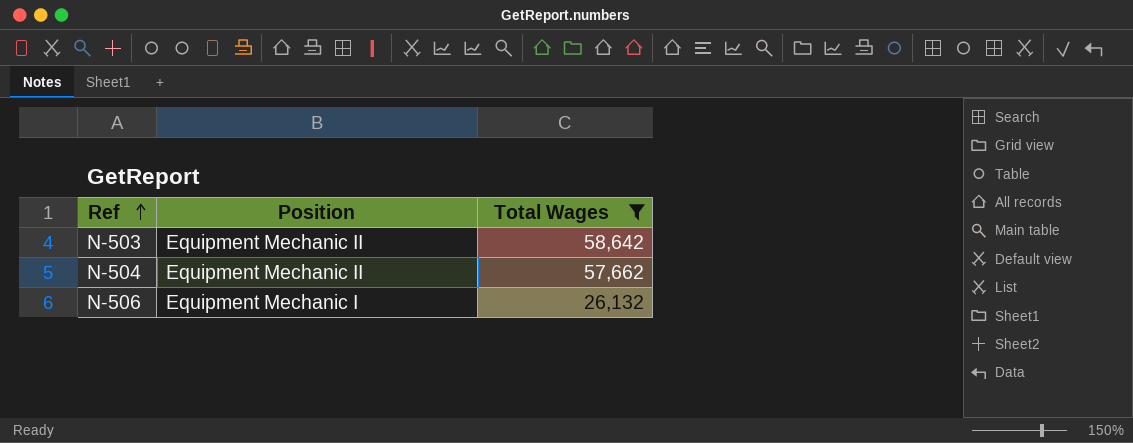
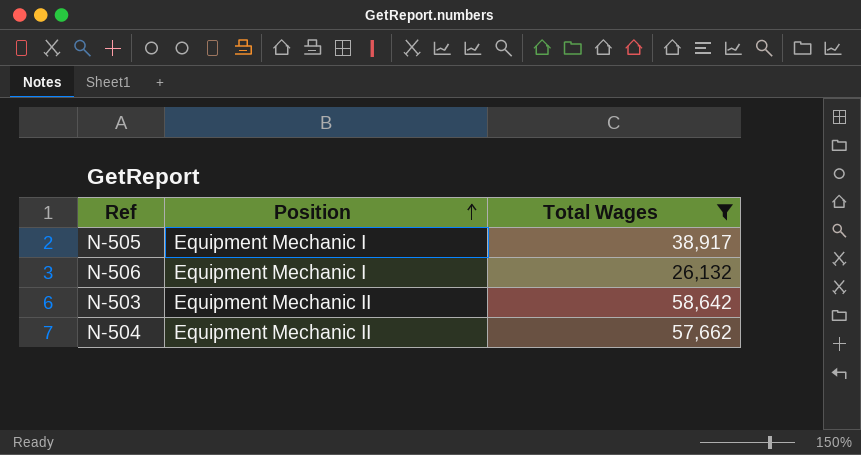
row order: Ref ascending -> Position ascending
row N-505: none -> Equipment Mechanic I | 38,917

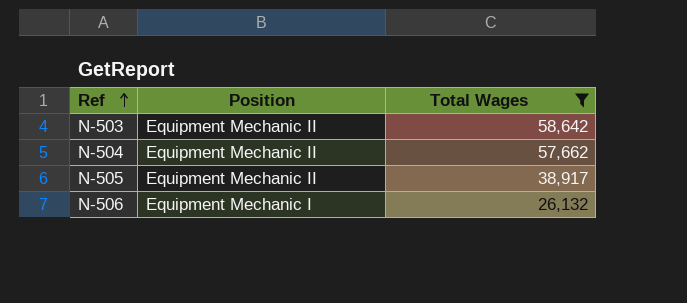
row order: Position ascending -> Ref ascending
N-505 | Position: Equipment Mechanic I -> Equipment Mechanic II

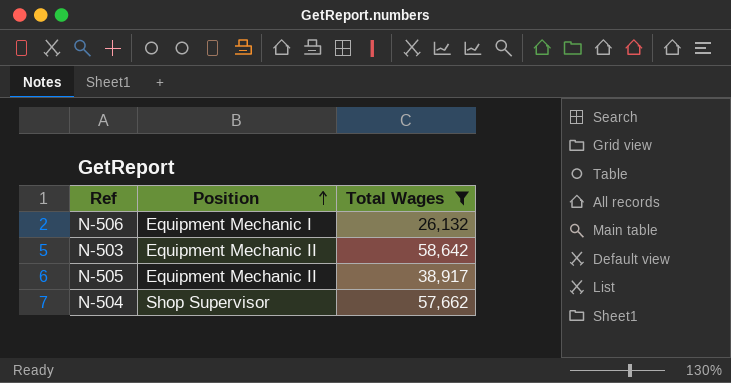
row order: Ref ascending -> Position ascending
N-504 | Position: Equipment Mechanic II -> Shop Supervisor

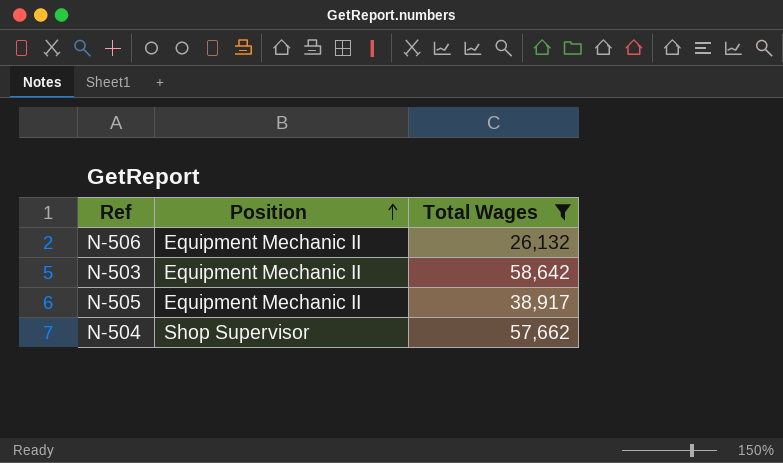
N-506 | Position: Equipment Mechanic I -> Equipment Mechanic II

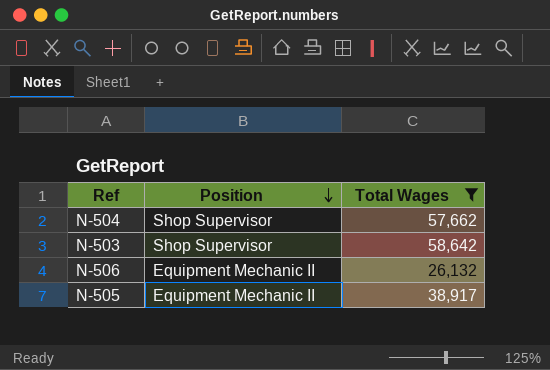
row order: Position ascending -> Position descending
N-503 | Position: Equipment Mechanic II -> Shop Supervisor

